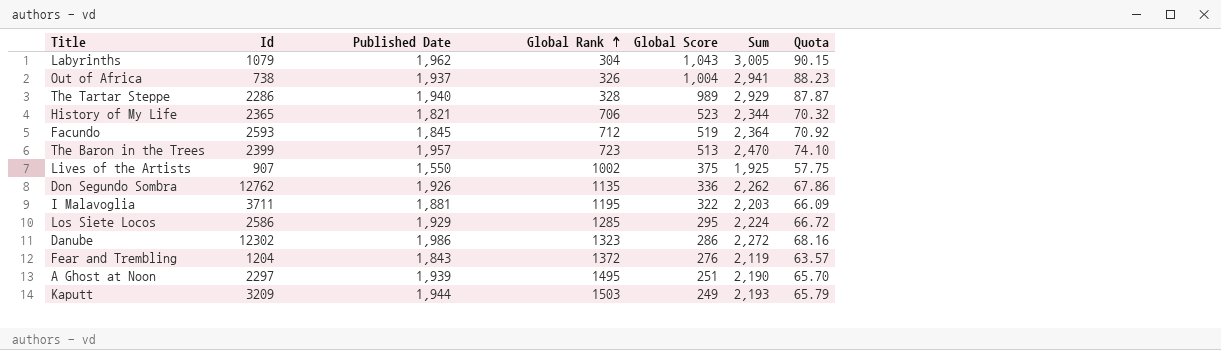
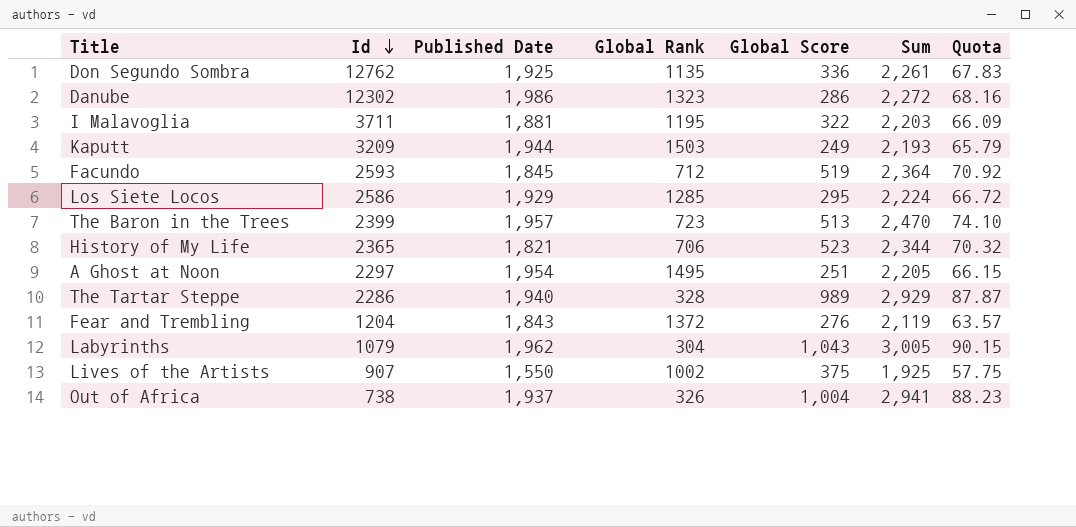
row order: Global Rank ascending -> Id descending
Don Segundo Sombra | Published Date: 1,926 -> 1,925
Don Segundo Sombra | Sum: 2,262 -> 2,261
Don Segundo Sombra | Quota: 67.86 -> 67.83
A Ghost at Noon | Published Date: 1,939 -> 1,954
A Ghost at Noon | Sum: 2,190 -> 2,205
A Ghost at Noon | Quota: 65.70 -> 66.15

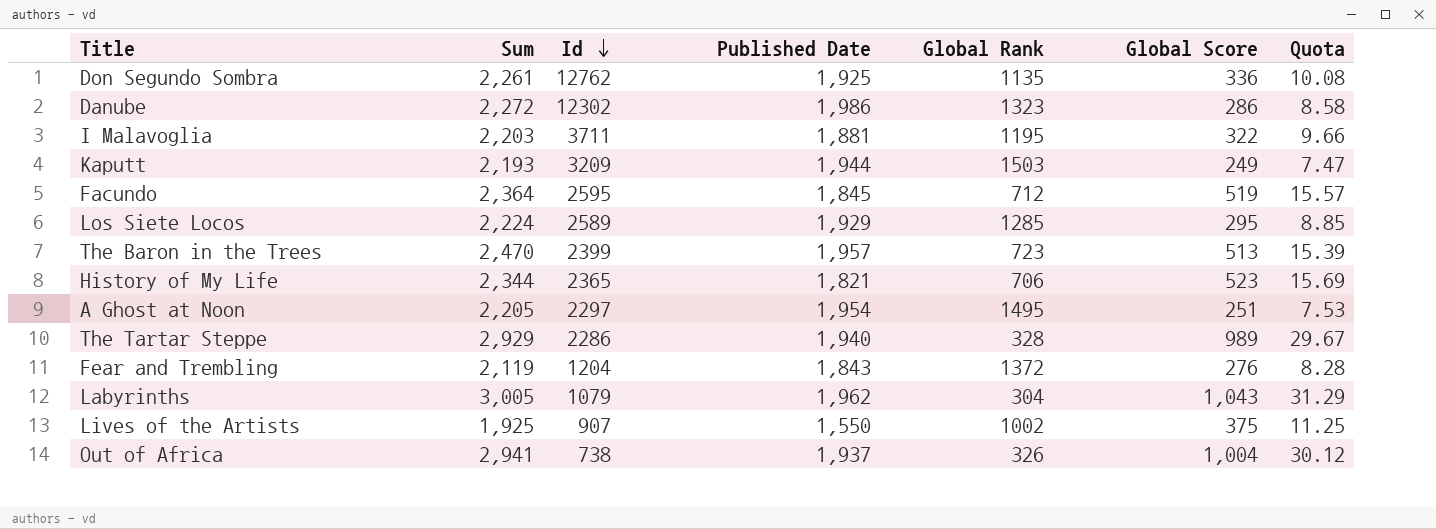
column Sum | position: 6 -> 2
column Quota | formula: [Sum] * 0.03 -> [Global Score] * 0.03
Facundo | Id: 2593 -> 2595
Los Siete Locos | Id: 2586 -> 2589

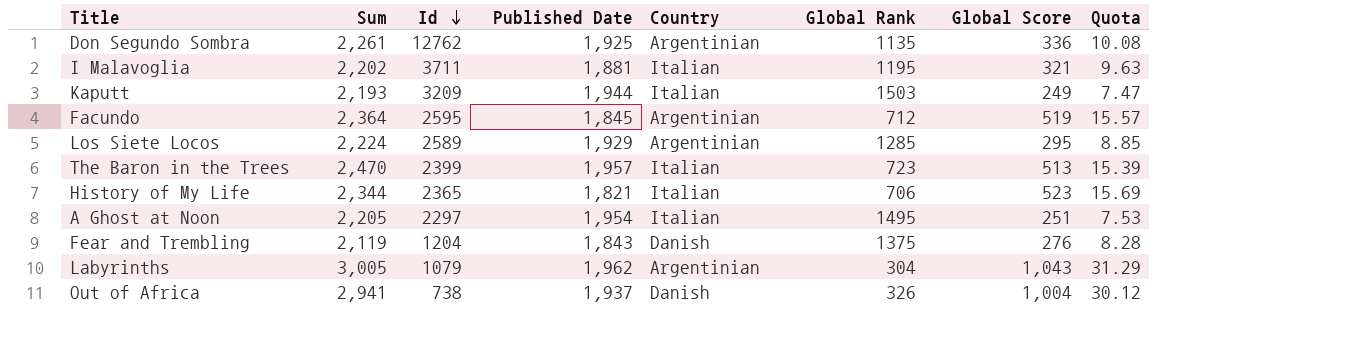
column Country | position: none -> 5
row Danube: 2,272 | 12302 | 1,986 | 1323 | 286 | 8.58 -> none
row The Tartar Steppe: 2,929 | 2286 | 1,940 | 328 | 989 | 29.67 -> none
row Lives of the Artists: 1,925 | 907 | 1,550 | 1002 | 375 | 11.25 -> none
I Malavoglia | Sum: 2,203 -> 2,202
I Malavoglia | Global Score: 322 -> 321
I Malavoglia | Quota: 9.66 -> 9.63
Fear and Trembling | Global Rank: 1372 -> 1375

